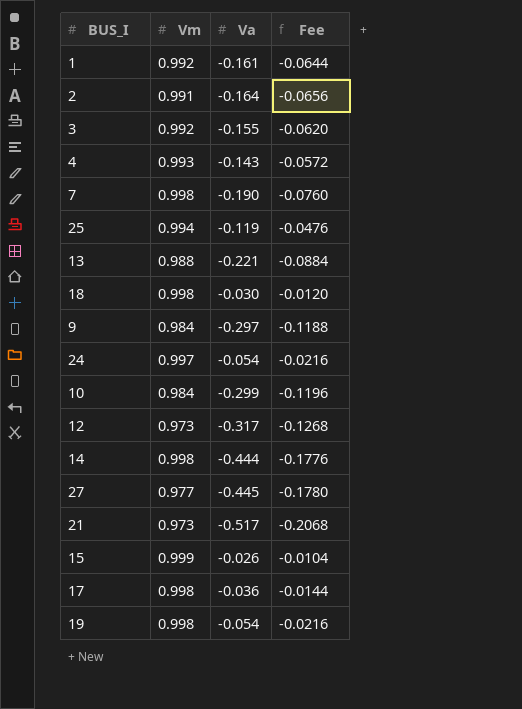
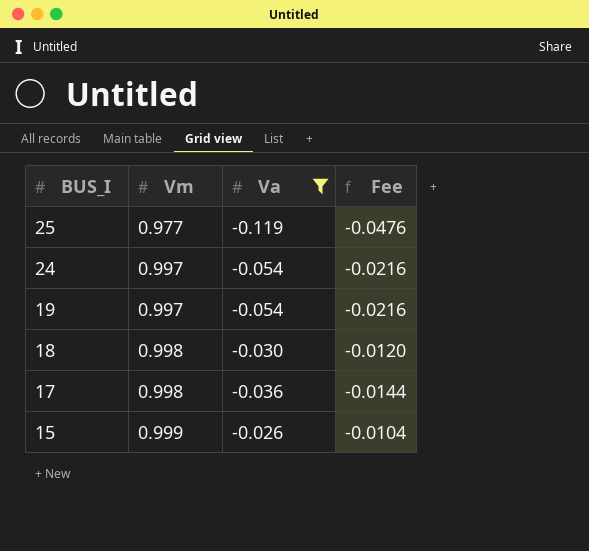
filter: none -> Va >= -0.119
row order: none -> BUS_I descending
25 | Vm: 0.994 -> 0.977
19 | Vm: 0.998 -> 0.997

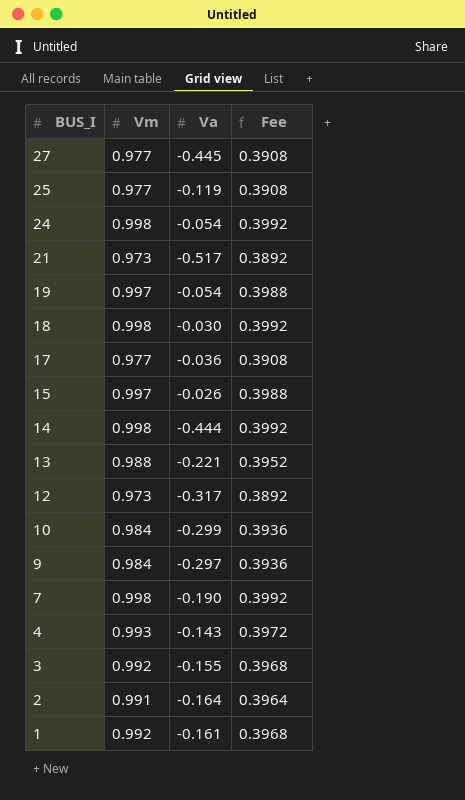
filter: Va >= -0.119 -> none
column Fee | formula: [Va] * 0.4 -> [Vm] * 0.4
24 | Vm: 0.997 -> 0.998
17 | Vm: 0.998 -> 0.977
15 | Vm: 0.999 -> 0.997

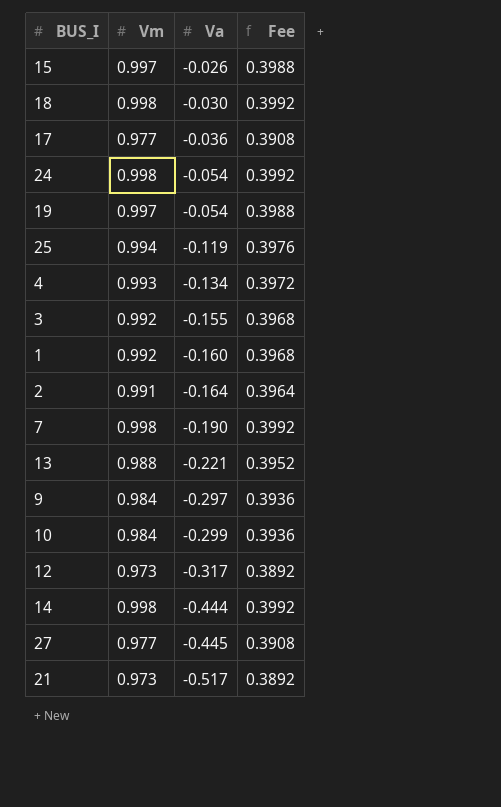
row order: BUS_I descending -> Va descending
25 | Vm: 0.977 -> 0.994
25 | Fee: 0.3908 -> 0.3976
4 | Va: -0.143 -> -0.134
1 | Va: -0.161 -> -0.160

